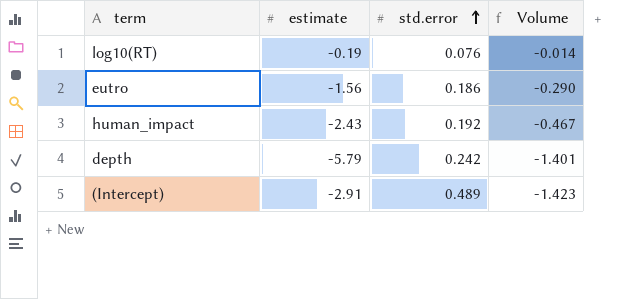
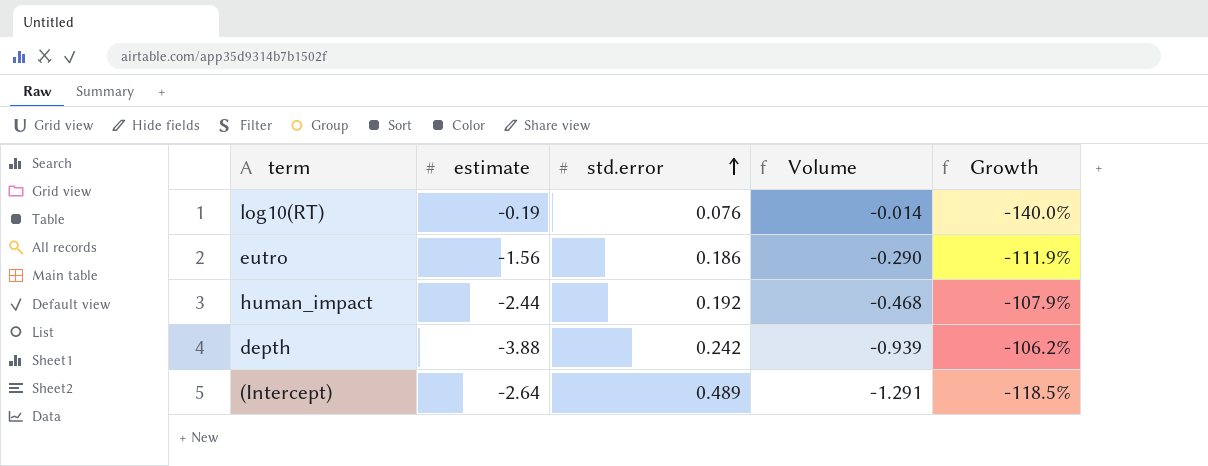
column Growth | formula: none -> ([std.error] - [estimate]) / [estimate]
human_impact | estimate: -2.43 -> -2.44
human_impact | Volume: -0.467 -> -0.468
depth | estimate: -5.79 -> -3.88
depth | Volume: -1.401 -> -0.939
(Intercept) | estimate: -2.91 -> -2.64
(Intercept) | Volume: -1.423 -> -1.291

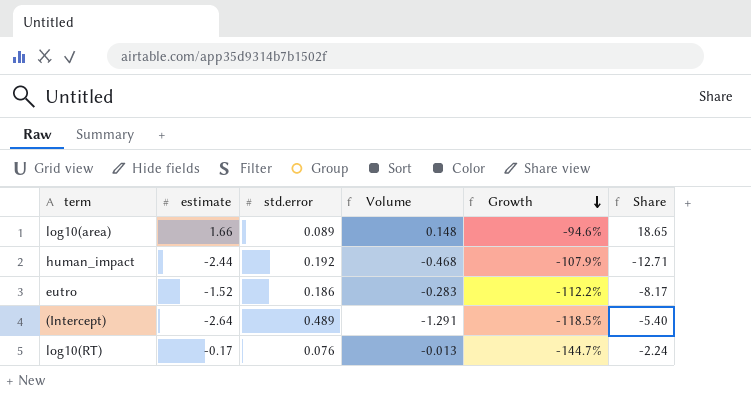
row order: std.error ascending -> Growth descending
column Share | formula: none -> [estimate] / [std.error]
row depth: -3.88 | 0.242 | -0.939 | -106.2% -> none
row log10(area): none -> 1.66 | 0.089 | 0.148 | -94.6% | 18.65
eutro | estimate: -1.56 -> -1.52
eutro | Volume: -0.290 -> -0.283
eutro | Growth: -111.9% -> -112.2%
log10(RT) | estimate: -0.19 -> -0.17
log10(RT) | Volume: -0.014 -> -0.013
log10(RT) | Growth: -140.0% -> -144.7%

